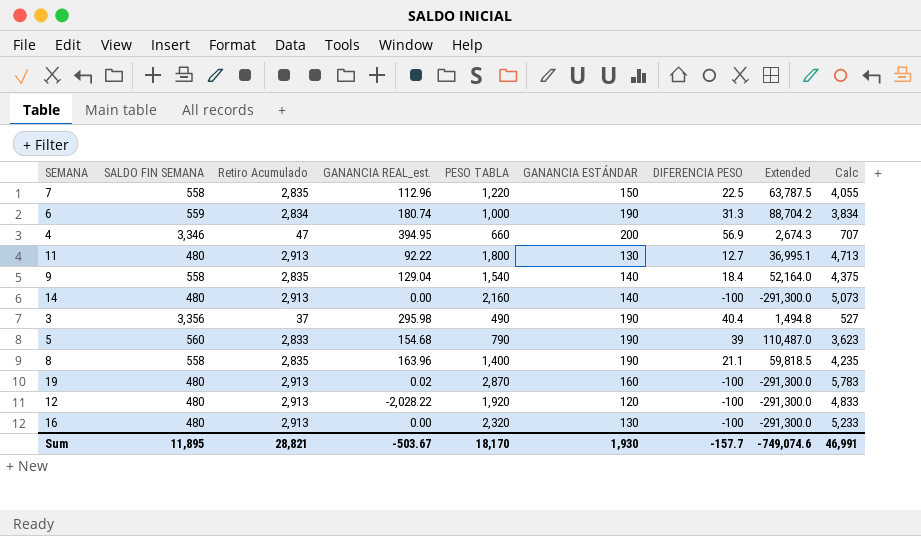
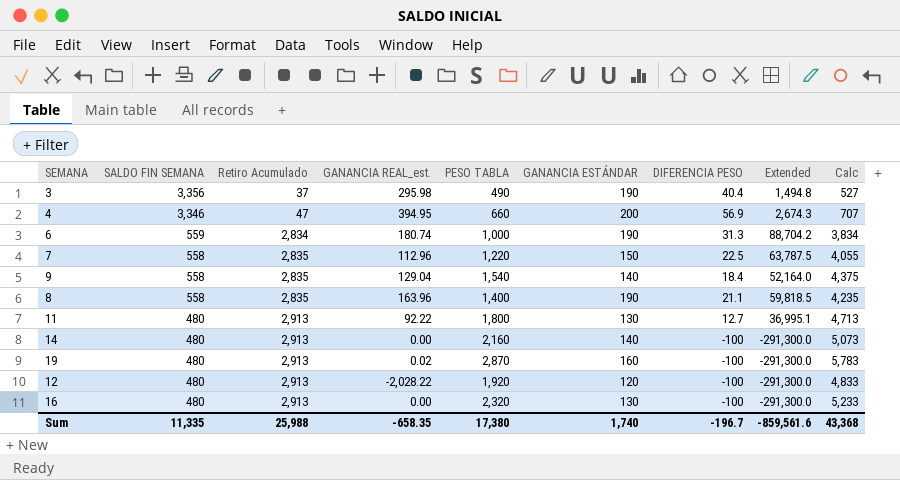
row order: none -> SALDO FIN SEMANA descending
row 5: 560 | 2,833 | 154.68 | 790 | 190 | 39 | 110,487.0 | 3,623 -> none
Sum | SALDO FIN SEMANA: 11,895 -> 11,335
Sum | Retiro Acumulado: 28,821 -> 25,988
Sum | GANANCIA REAL_est.: -503.67 -> -658.35
Sum | PESO TABLA: 18,170 -> 17,380
Sum | GANANCIA ESTÁNDAR: 1,930 -> 1,740
Sum | DIFERENCIA PESO: -157.7 -> -196.7
Sum | Extended: -749,074.6 -> -859,561.6
Sum | Calc: 46,991 -> 43,368

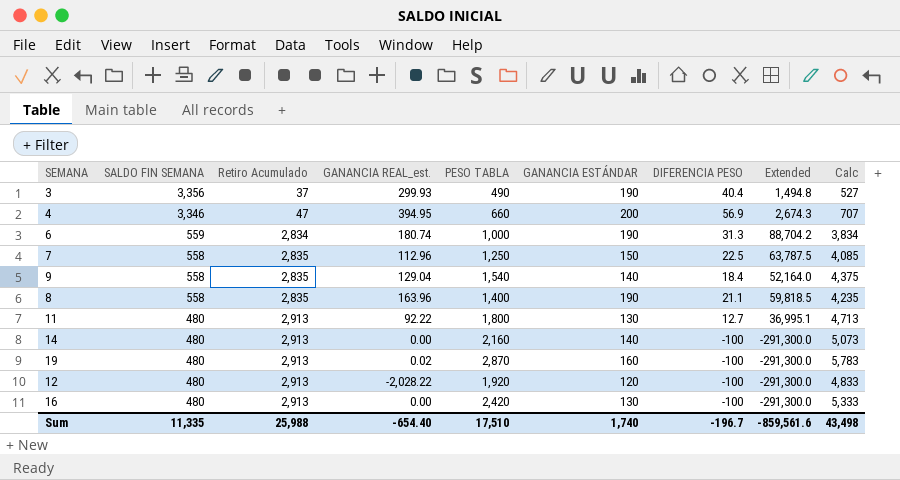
3 | GANANCIA REAL_est.: 295.98 -> 299.93
7 | PESO TABLA: 1,220 -> 1,250
7 | Calc: 4,055 -> 4,085
16 | PESO TABLA: 2,320 -> 2,420
16 | Calc: 5,233 -> 5,333
Sum | GANANCIA REAL_est.: -658.35 -> -654.40
Sum | PESO TABLA: 17,380 -> 17,510
Sum | Calc: 43,368 -> 43,498

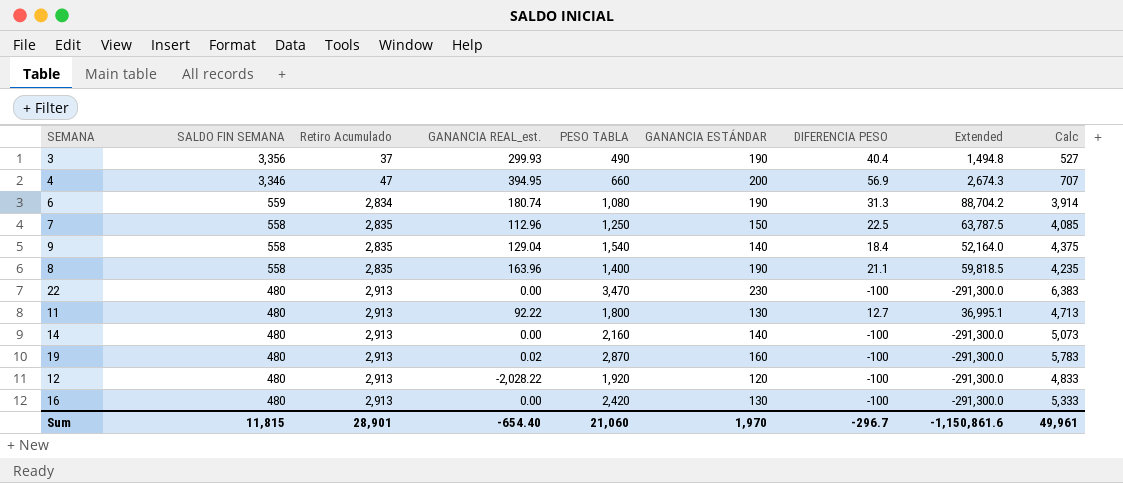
6 | PESO TABLA: 1,000 -> 1,080
6 | Calc: 3,834 -> 3,914
row 22: none -> 480 | 2,913 | 0.00 | 3,470 | 230 | -100 | -291,300.0 | 6,383
Sum | SALDO FIN SEMANA: 11,335 -> 11,815
Sum | Retiro Acumulado: 25,988 -> 28,901
Sum | PESO TABLA: 17,510 -> 21,060
Sum | GANANCIA ESTÁNDAR: 1,740 -> 1,970
Sum | DIFERENCIA PESO: -196.7 -> -296.7
Sum | Extended: -859,561.6 -> -1,150,861.6
Sum | Calc: 43,498 -> 49,961

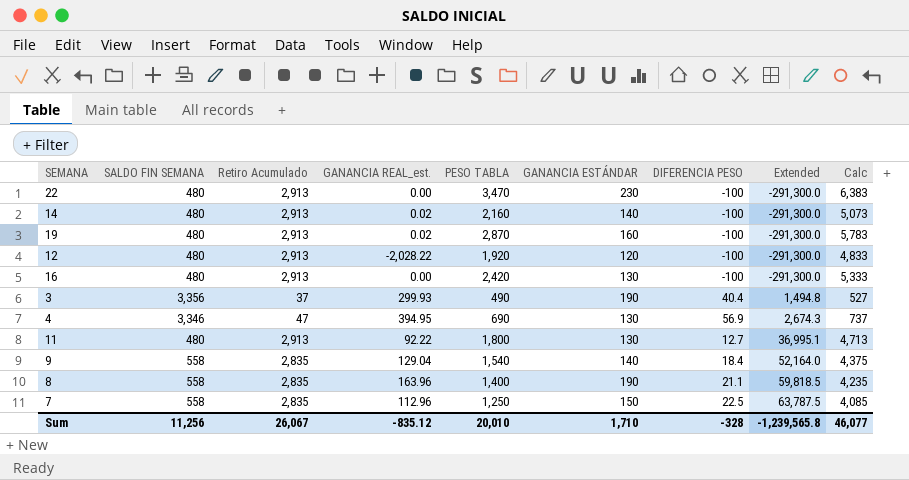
row order: SALDO FIN SEMANA descending -> Extended ascending
row 6: 559 | 2,834 | 180.74 | 1,080 | 190 | 31.3 | 88,704.2 | 3,914 -> none
14 | GANANCIA REAL_est.: 0.00 -> 0.02
4 | PESO TABLA: 660 -> 690
4 | GANANCIA ESTÁNDAR: 200 -> 130
4 | Calc: 707 -> 737
Sum | SALDO FIN SEMANA: 11,815 -> 11,256
Sum | Retiro Acumulado: 28,901 -> 26,067
Sum | GANANCIA REAL_est.: -654.40 -> -835.12
Sum | PESO TABLA: 21,060 -> 20,010
Sum | GANANCIA ESTÁNDAR: 1,970 -> 1,710
Sum | DIFERENCIA PESO: -296.7 -> -328
Sum | Extended: -1,150,861.6 -> -1,239,565.8
Sum | Calc: 49,961 -> 46,077

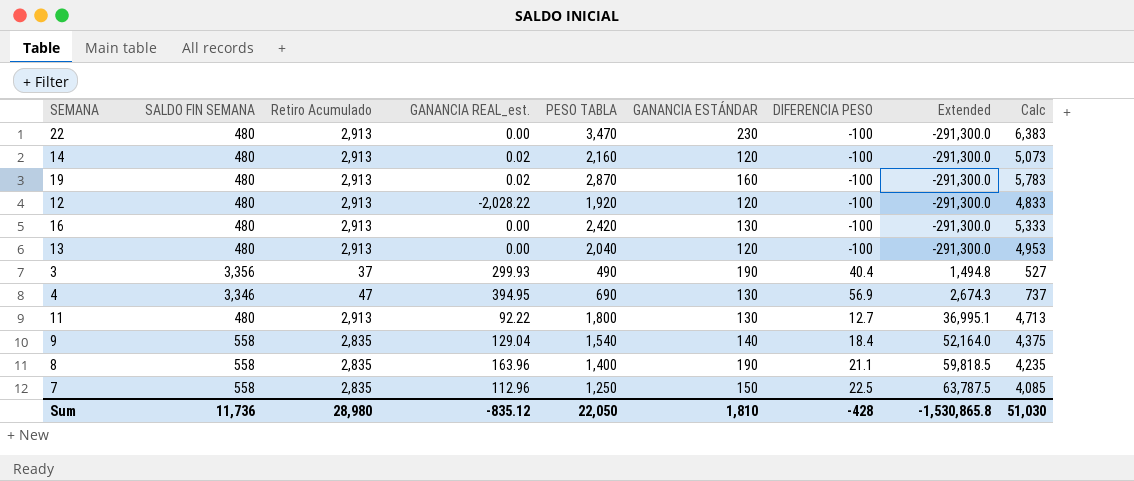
14 | GANANCIA ESTÁNDAR: 140 -> 120
row 13: none -> 480 | 2,913 | 0.00 | 2,040 | 120 | -100 | -291,300.0 | 4,953
Sum | SALDO FIN SEMANA: 11,256 -> 11,736
Sum | Retiro Acumulado: 26,067 -> 28,980
Sum | PESO TABLA: 20,010 -> 22,050
Sum | GANANCIA ESTÁNDAR: 1,710 -> 1,810
Sum | DIFERENCIA PESO: -328 -> -428
Sum | Extended: -1,239,565.8 -> -1,530,865.8
Sum | Calc: 46,077 -> 51,030

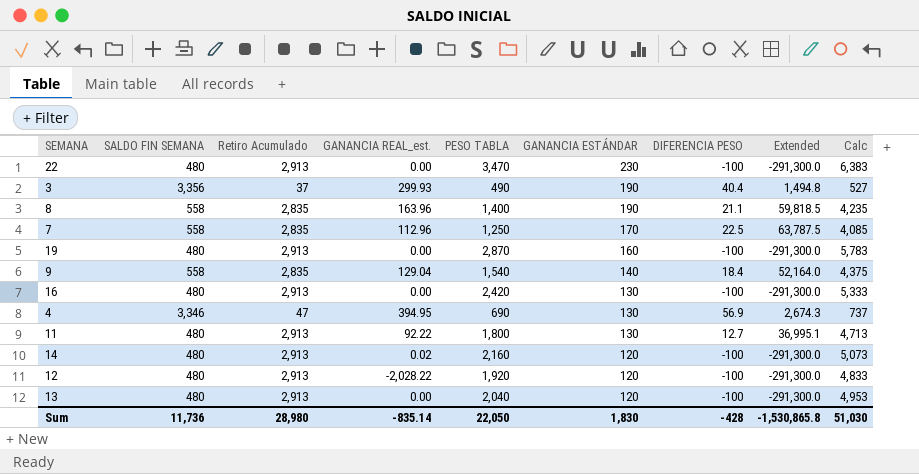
row order: Extended ascending -> GANANCIA ESTÁNDAR descending
7 | GANANCIA ESTÁNDAR: 150 -> 170
19 | GANANCIA REAL_est.: 0.02 -> 0.00
Sum | GANANCIA REAL_est.: -835.12 -> -835.14
Sum | GANANCIA ESTÁNDAR: 1,810 -> 1,830

